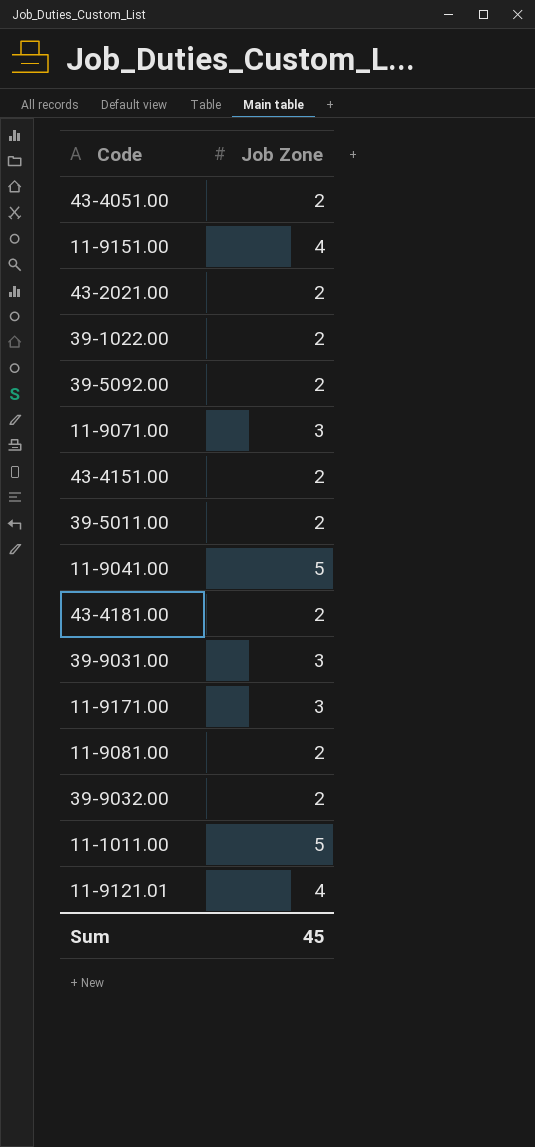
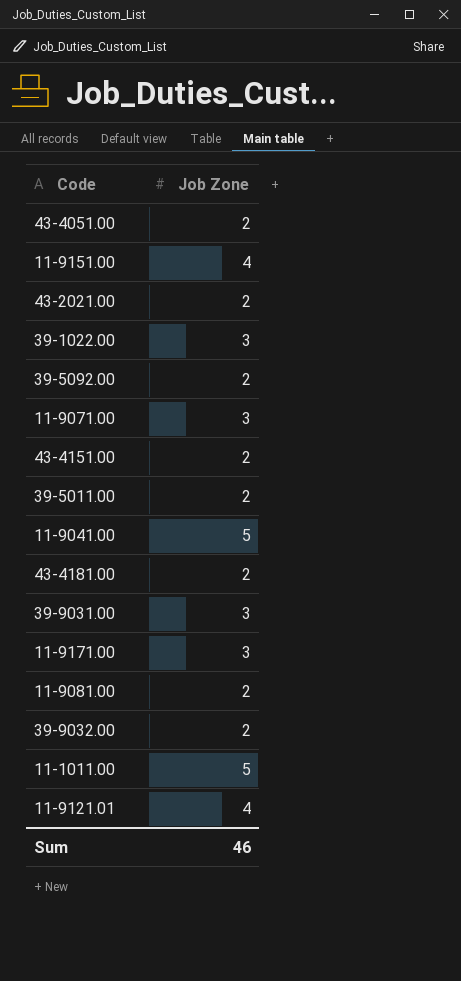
39-1022.00 | Job Zone: 2 -> 3
Sum | Job Zone: 45 -> 46

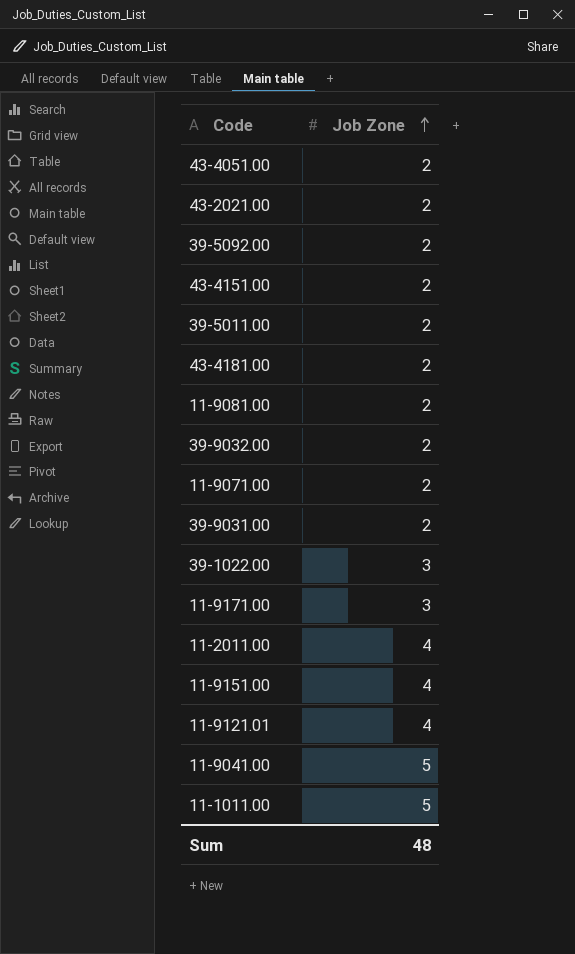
row order: none -> Job Zone ascending
11-9071.00 | Job Zone: 3 -> 2
39-9031.00 | Job Zone: 3 -> 2
row 11-2011.00: none -> 4
Sum | Job Zone: 46 -> 48

